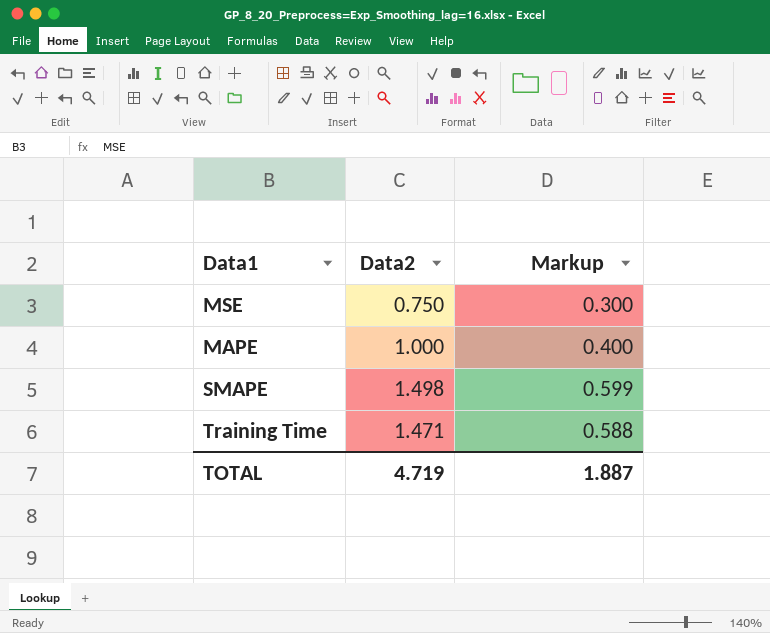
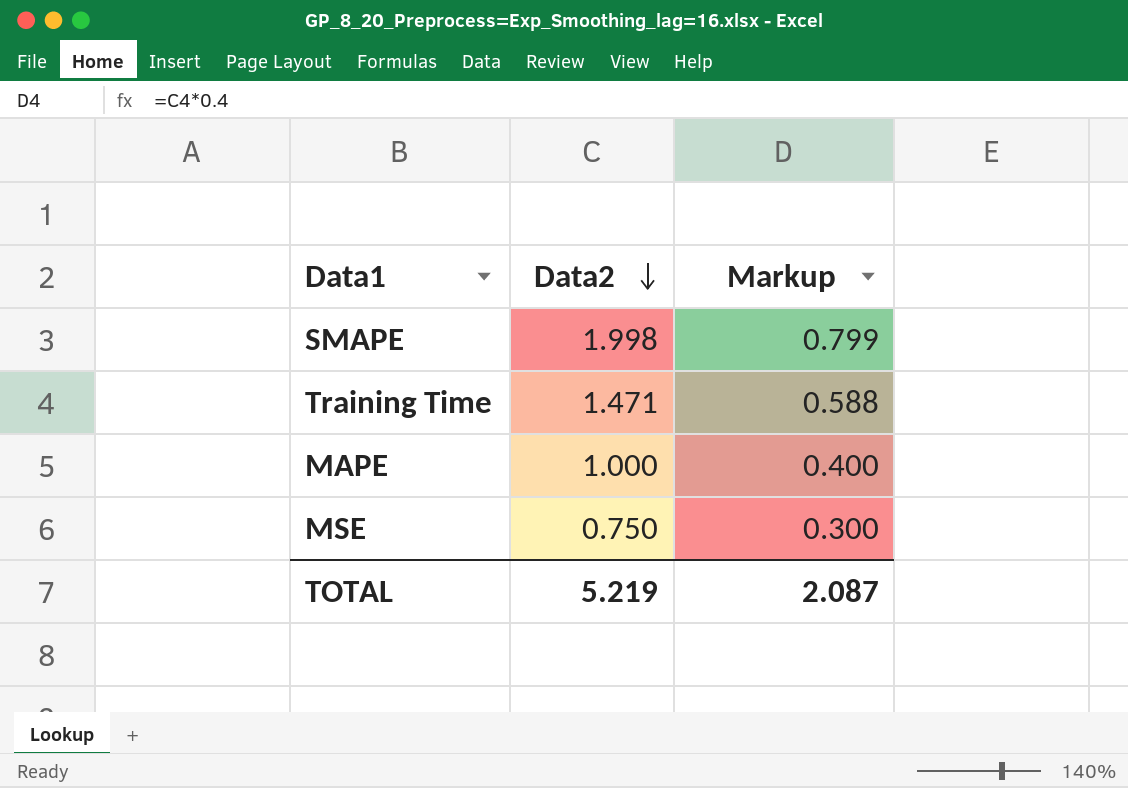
row order: none -> Data2 descending
SMAPE | Data2: 1.498 -> 1.998
SMAPE | Markup: 0.599 -> 0.799
TOTAL | Data2: 4.719 -> 5.219
TOTAL | Markup: 1.887 -> 2.087

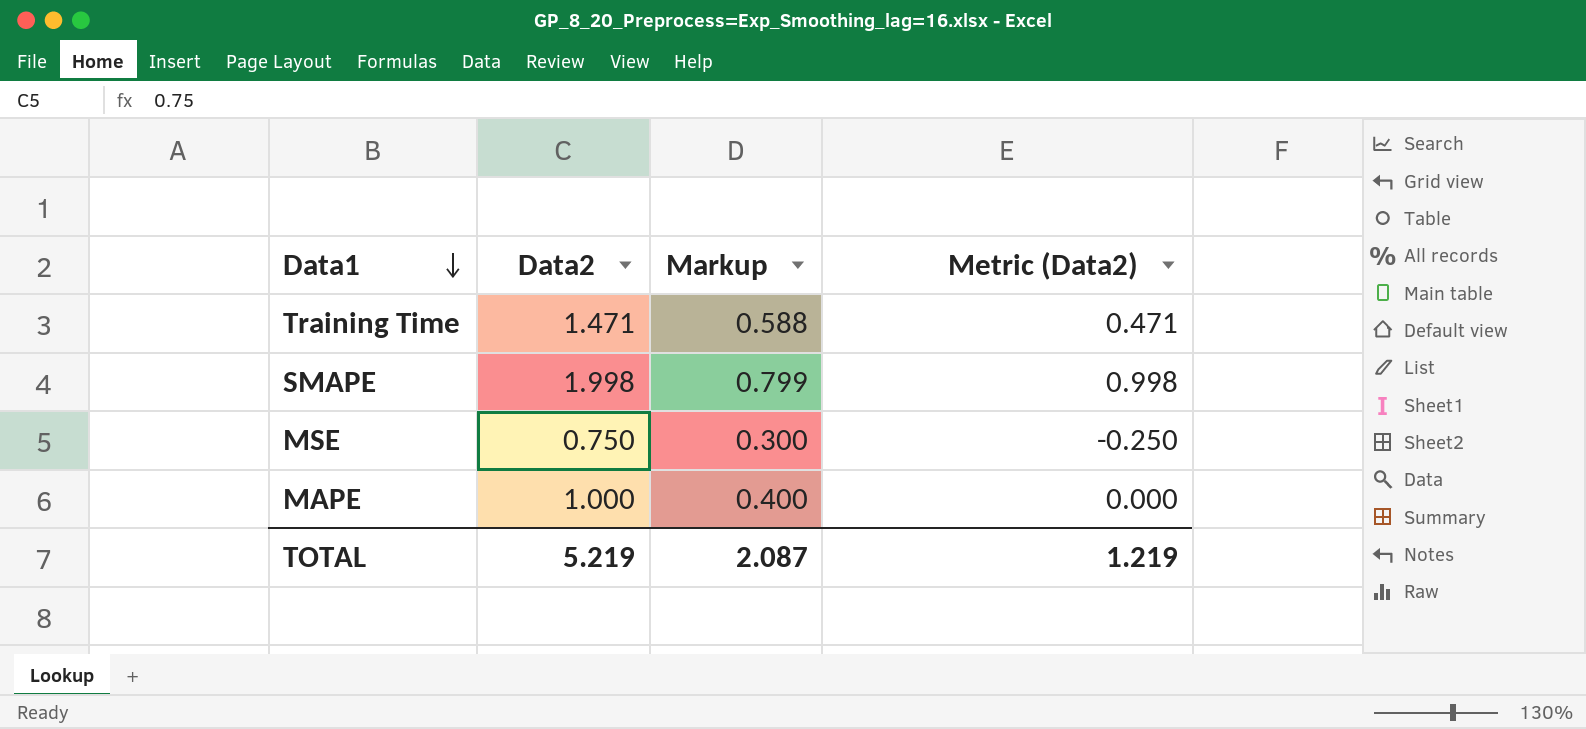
row order: Data2 descending -> Data1 descending
column Metric (Data2) | formula: none -> [Data2] - 1

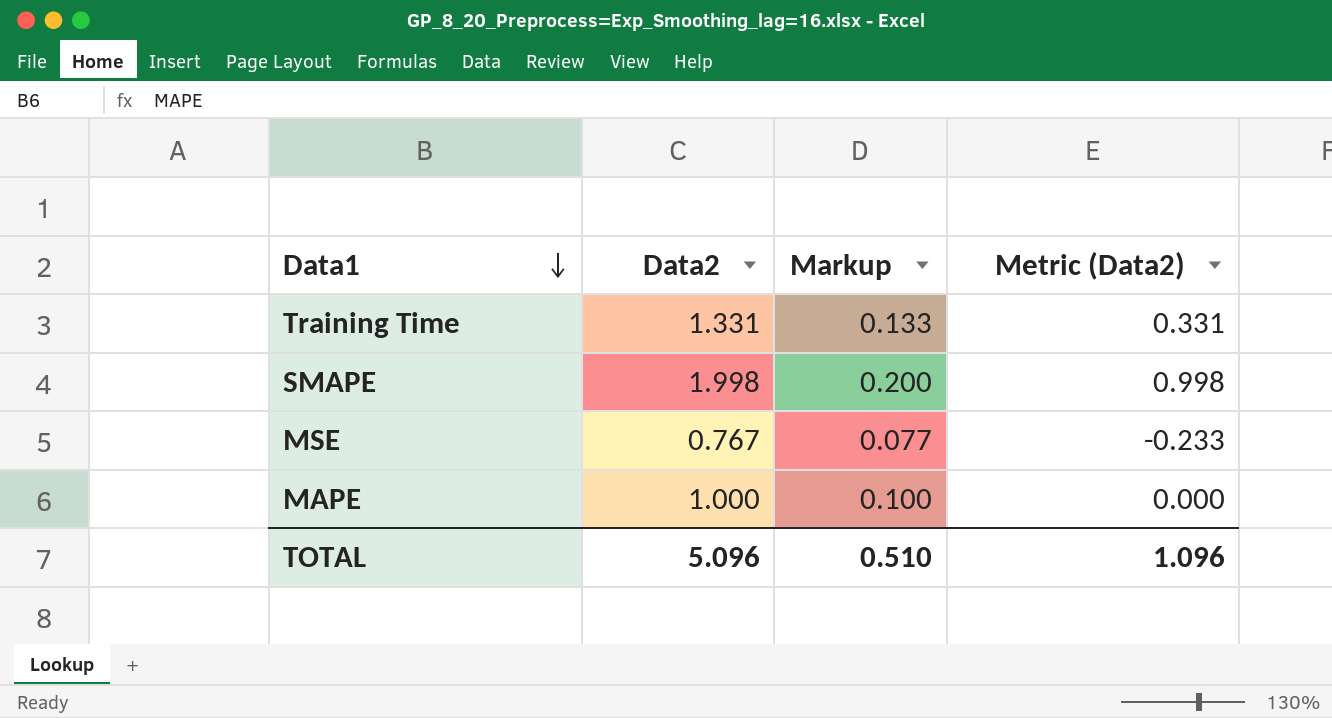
column Markup | formula: [Data2] * 0.4 -> [Data2] * 0.1
Training Time | Data2: 1.471 -> 1.331
Training Time | Metric (Data2): 0.471 -> 0.331
MSE | Data2: 0.750 -> 0.767
MSE | Metric (Data2): -0.250 -> -0.233
TOTAL | Data2: 5.219 -> 5.096
TOTAL | Markup: 2.087 -> 0.510
TOTAL | Metric (Data2): 1.219 -> 1.096

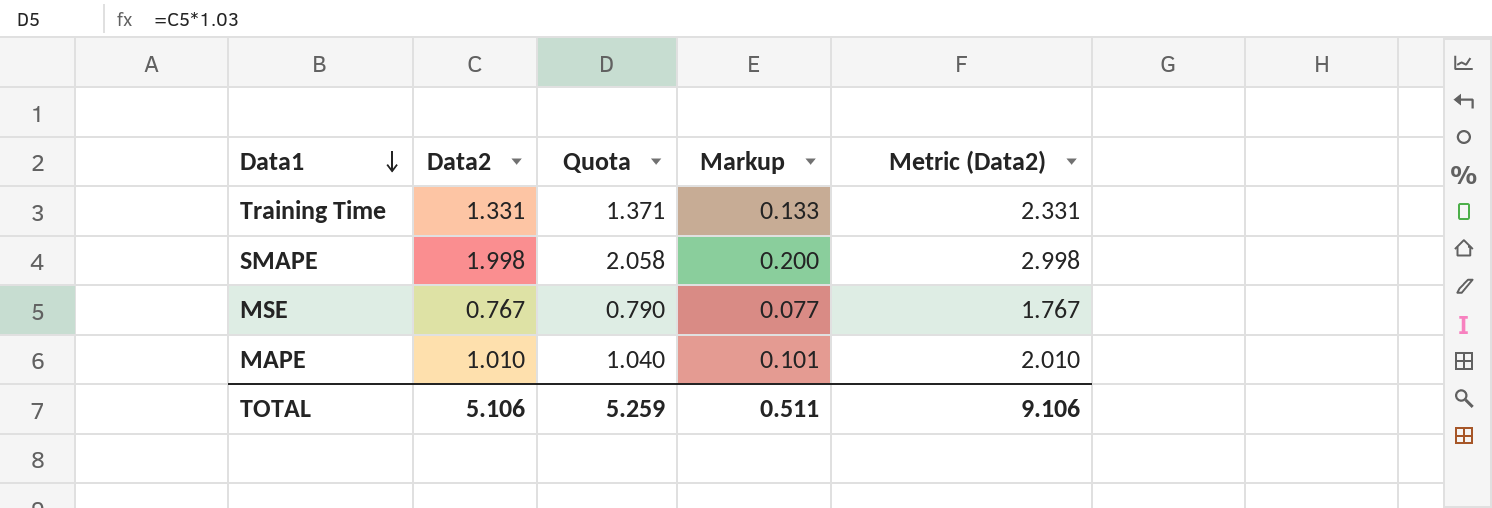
column Quota | formula: none -> [Data2] * 1.03
column Metric (Data2) | formula: [Data2] - 1 -> [Data2] + 1
MAPE | Data2: 1.000 -> 1.010
MAPE | Markup: 0.100 -> 0.101
TOTAL | Data2: 5.096 -> 5.106
TOTAL | Markup: 0.510 -> 0.511
TOTAL | Metric (Data2): 1.096 -> 9.106

